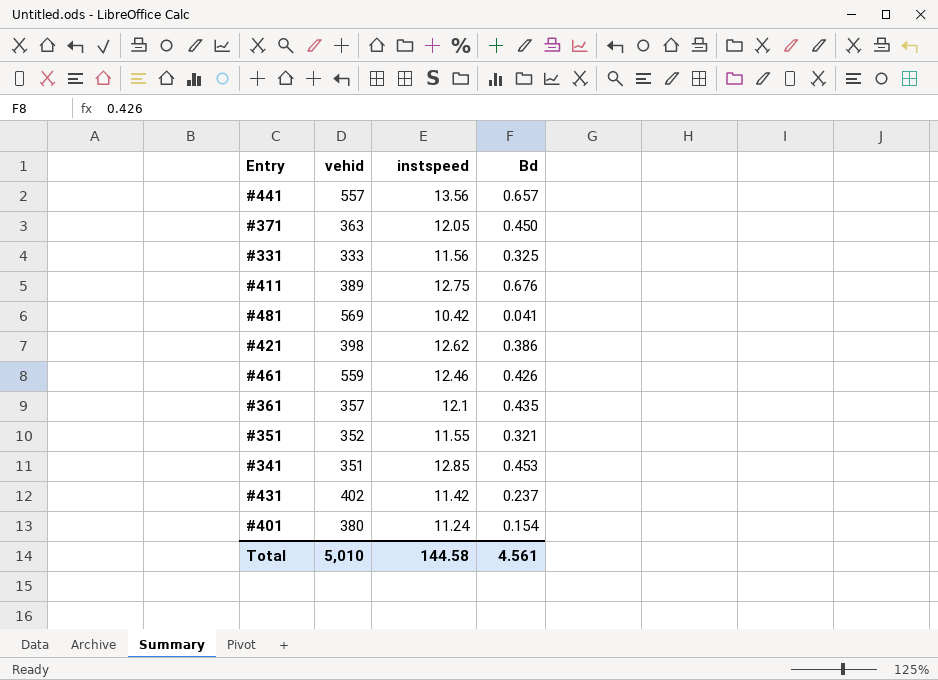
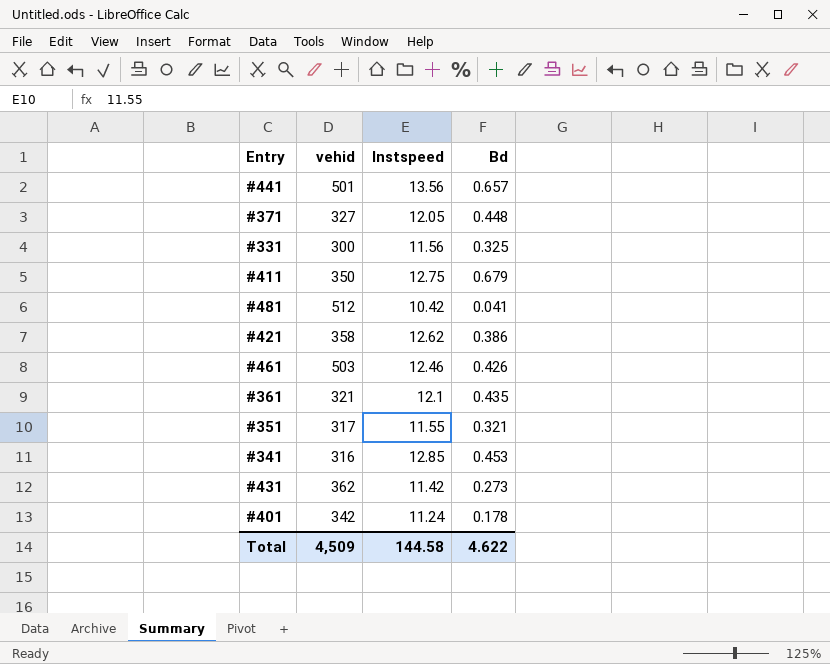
column name: instspeed -> Instspeed
#441 | vehid: 557 -> 501
#371 | vehid: 363 -> 327
#371 | Bd: 0.450 -> 0.448
#331 | vehid: 333 -> 300
#411 | vehid: 389 -> 350
#411 | Bd: 0.676 -> 0.679
#481 | vehid: 569 -> 512
#421 | vehid: 398 -> 358
#461 | vehid: 559 -> 503
#361 | vehid: 357 -> 321
#351 | vehid: 352 -> 317
#341 | vehid: 351 -> 316
#431 | vehid: 402 -> 362
#431 | Bd: 0.237 -> 0.273
#401 | vehid: 380 -> 342
#401 | Bd: 0.154 -> 0.178
Total | vehid: 5,010 -> 4,509
Total | Bd: 4.561 -> 4.622

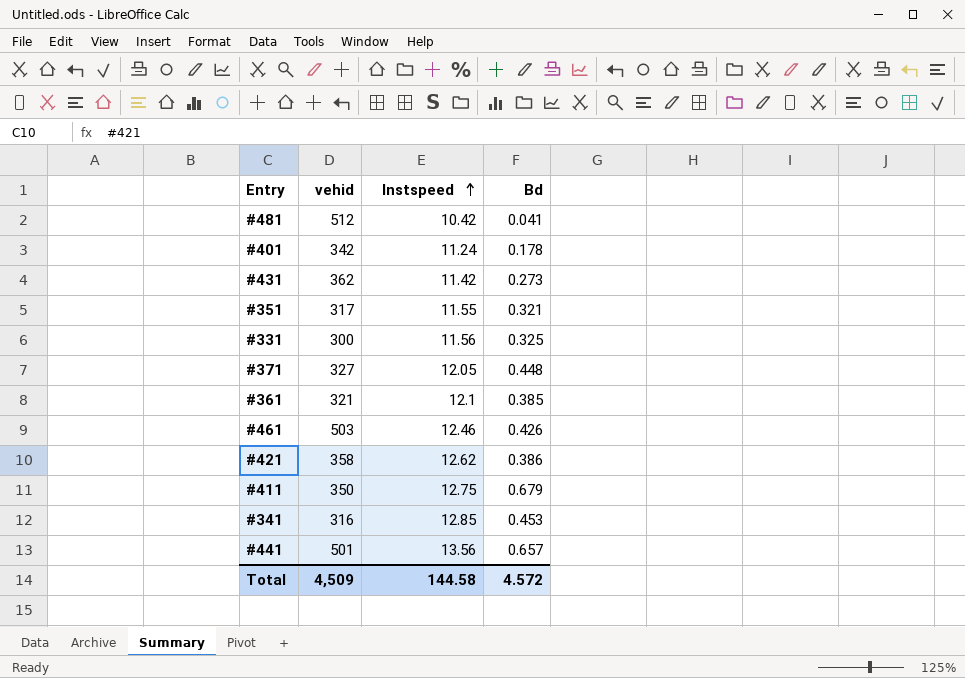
row order: none -> Instspeed ascending
#361 | Bd: 0.435 -> 0.385
Total | Bd: 4.622 -> 4.572

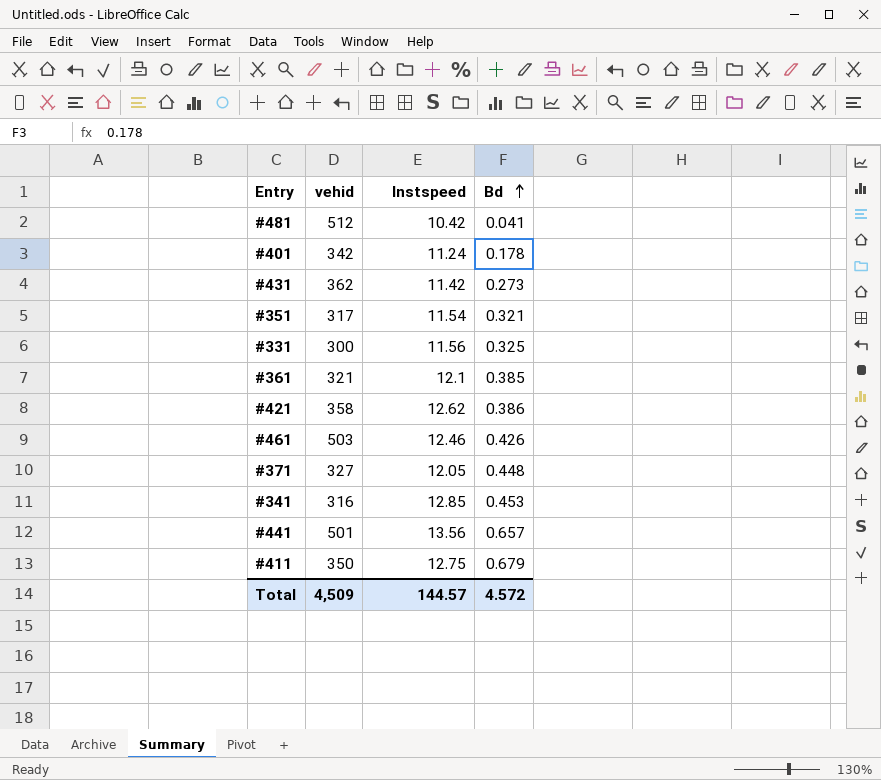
row order: Instspeed ascending -> Bd ascending
#351 | Instspeed: 11.55 -> 11.54
Total | Instspeed: 144.58 -> 144.57

